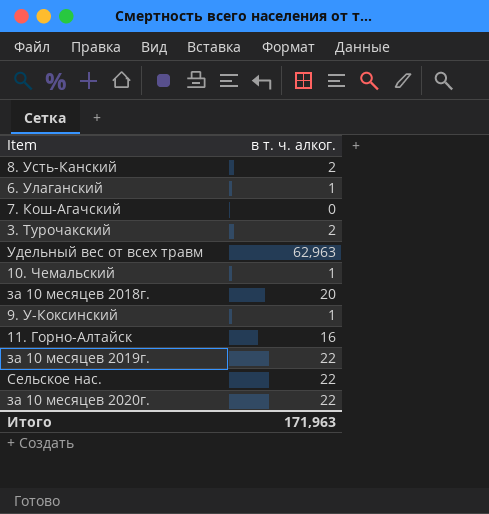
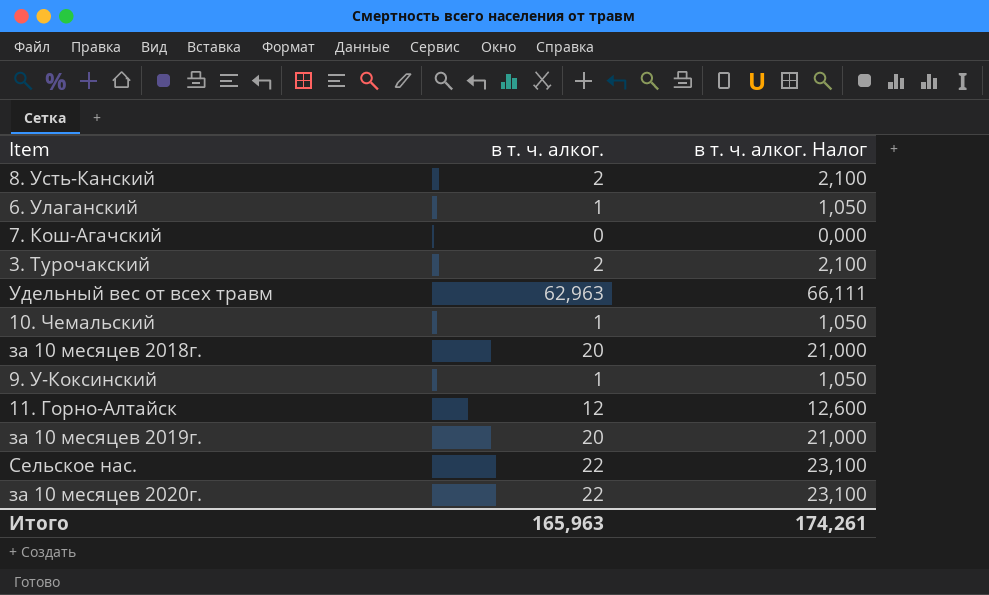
column в т. ч. алког. Налог | formula: none -> [в т. ч. алког.] * 1,05
11. Горно-Алтайск | в т. ч. алког.: 16 -> 12
за 10 месяцев 2019г. | в т. ч. алког.: 22 -> 20
Итого | в т. ч. алког.: 171,963 -> 165,963

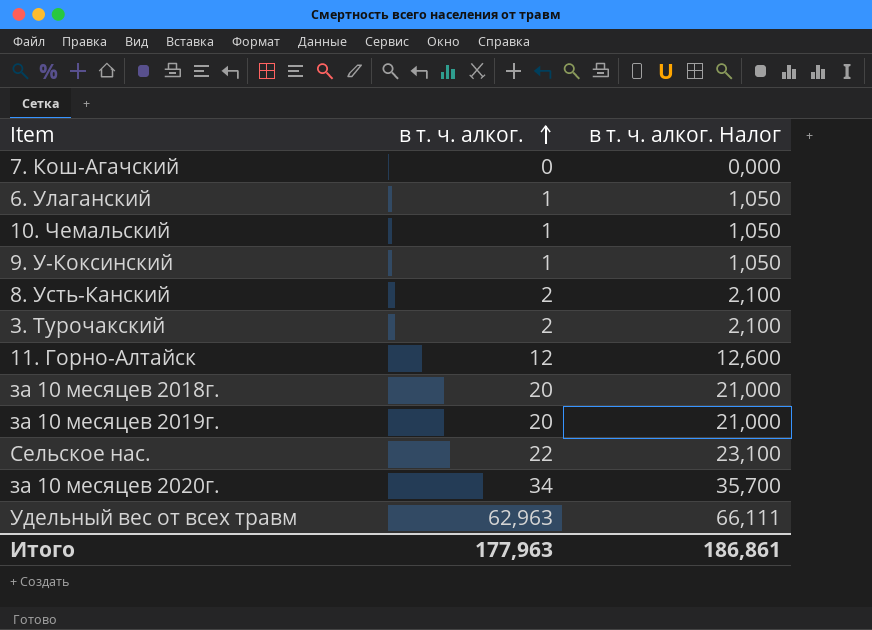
row order: none -> в т. ч. алког. ascending
за 10 месяцев 2020г. | в т. ч. алког.: 22 -> 34
за 10 месяцев 2020г. | в т. ч. алког. Налог: 23,100 -> 35,700
Итого | в т. ч. алког.: 165,963 -> 177,963
Итого | в т. ч. алког. Налог: 174,261 -> 186,861

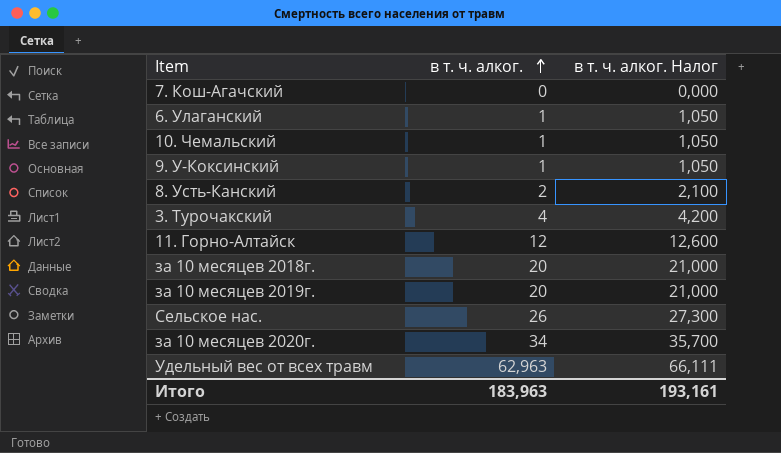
3. Турочакский | в т. ч. алког.: 2 -> 4
3. Турочакский | в т. ч. алког. Налог: 2,100 -> 4,200
Сельское нас. | в т. ч. алког.: 22 -> 26
Сельское нас. | в т. ч. алког. Налог: 23,100 -> 27,300
Итого | в т. ч. алког.: 177,963 -> 183,963
Итого | в т. ч. алког. Налог: 186,861 -> 193,161

